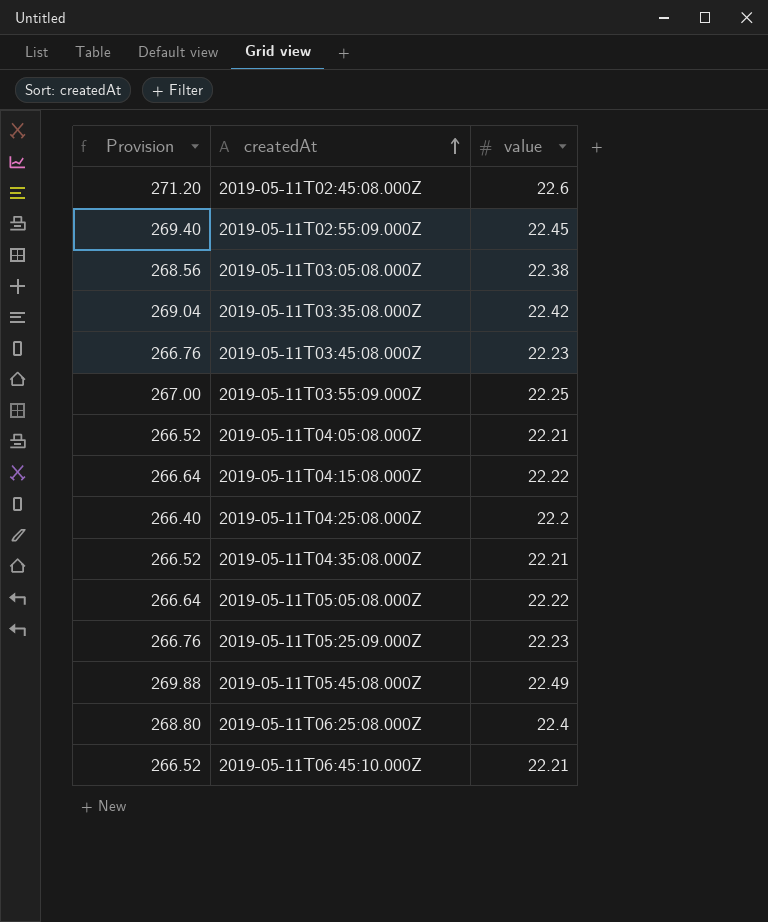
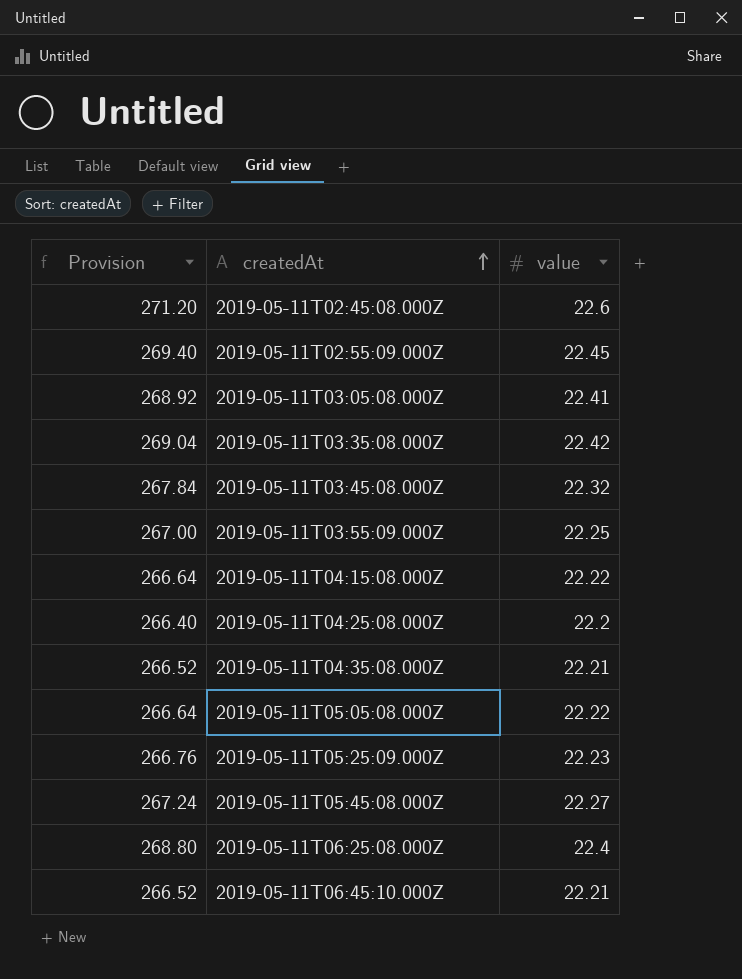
row 2019-05-11T04:05:08.000Z: 266.52 | 22.21 -> none
2019-05-11T03:05:08.000Z | Provision: 268.56 -> 268.92
2019-05-11T03:05:08.000Z | value: 22.38 -> 22.41
2019-05-11T03:45:08.000Z | Provision: 266.76 -> 267.84
2019-05-11T03:45:08.000Z | value: 22.23 -> 22.32
2019-05-11T05:45:08.000Z | Provision: 269.88 -> 267.24
2019-05-11T05:45:08.000Z | value: 22.49 -> 22.27

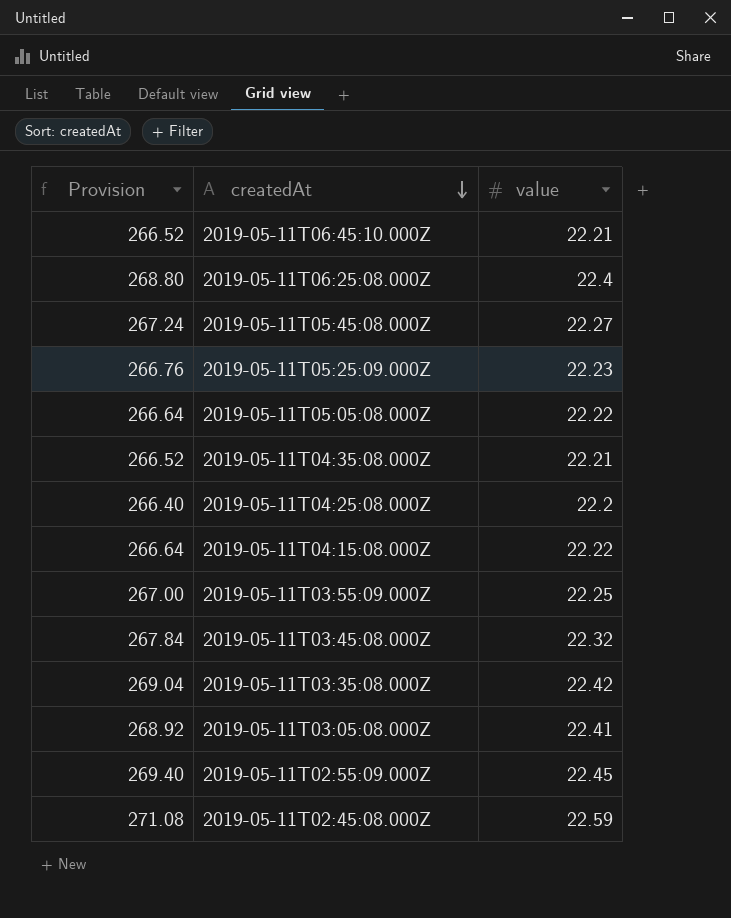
row order: createdAt ascending -> createdAt descending
2019-05-11T02:45:08.000Z | Provision: 271.20 -> 271.08
2019-05-11T02:45:08.000Z | value: 22.6 -> 22.59

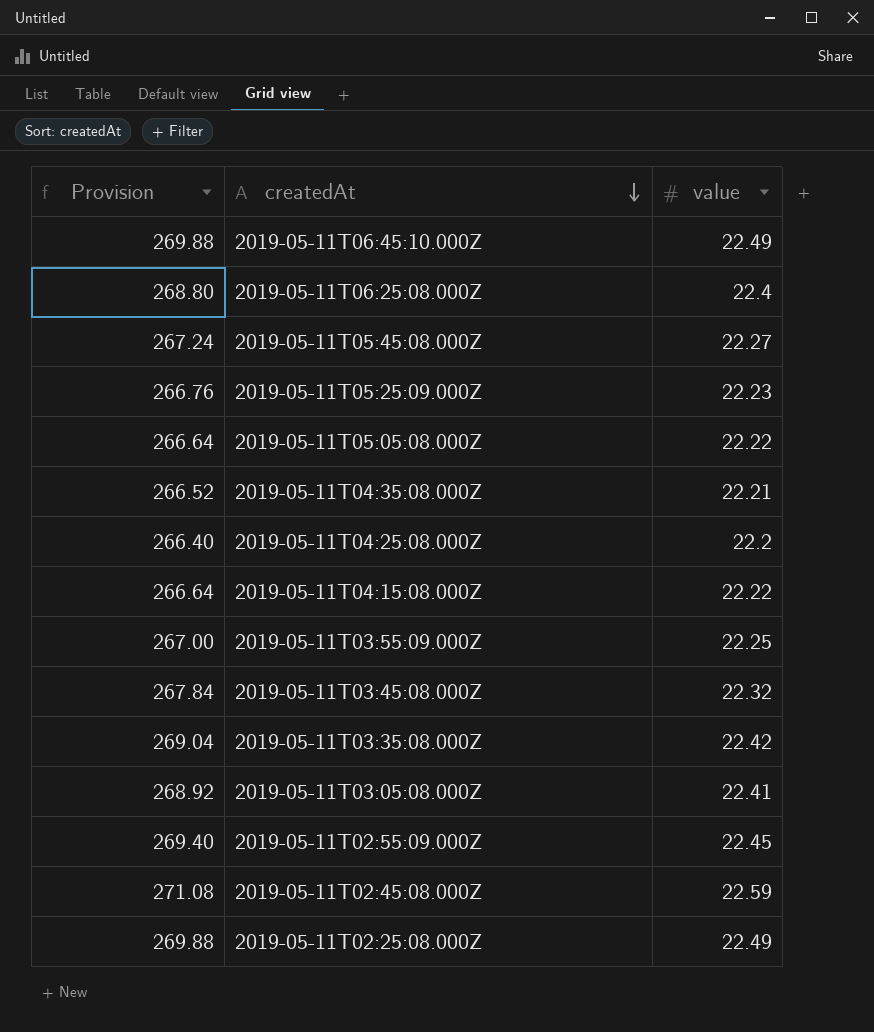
2019-05-11T06:45:10.000Z | Provision: 266.52 -> 269.88
2019-05-11T06:45:10.000Z | value: 22.21 -> 22.49
row 2019-05-11T02:25:08.000Z: none -> 269.88 | 22.49

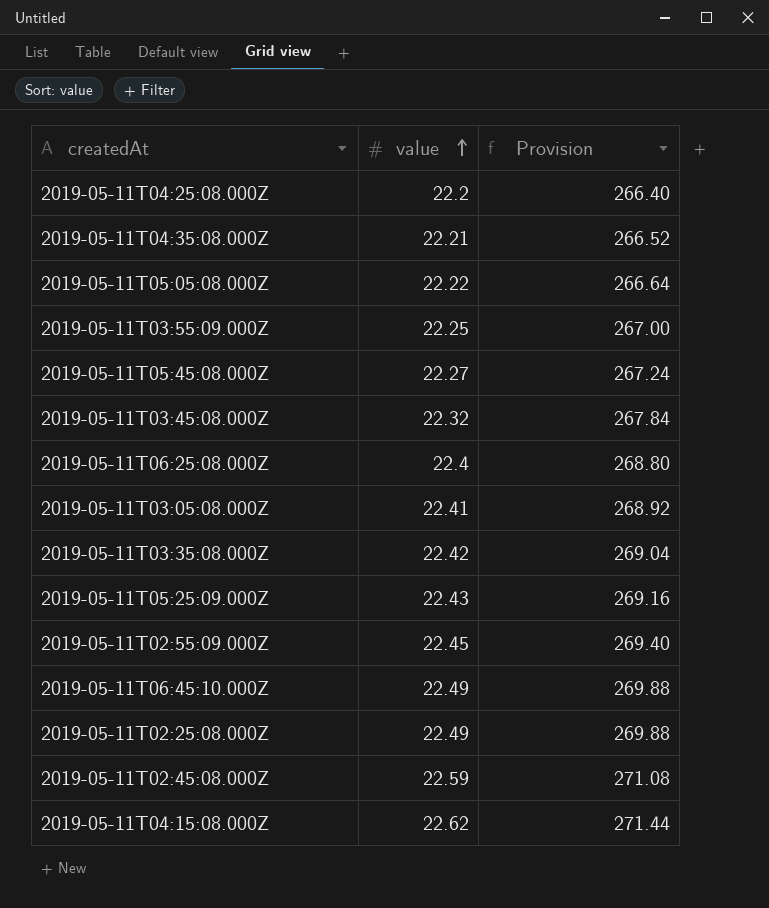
row order: createdAt descending -> value ascending
column Provision | position: 1 -> 3
2019-05-11T05:25:09.000Z | value: 22.23 -> 22.43
2019-05-11T05:25:09.000Z | Provision: 266.76 -> 269.16
2019-05-11T04:15:08.000Z | value: 22.22 -> 22.62
2019-05-11T04:15:08.000Z | Provision: 266.64 -> 271.44

